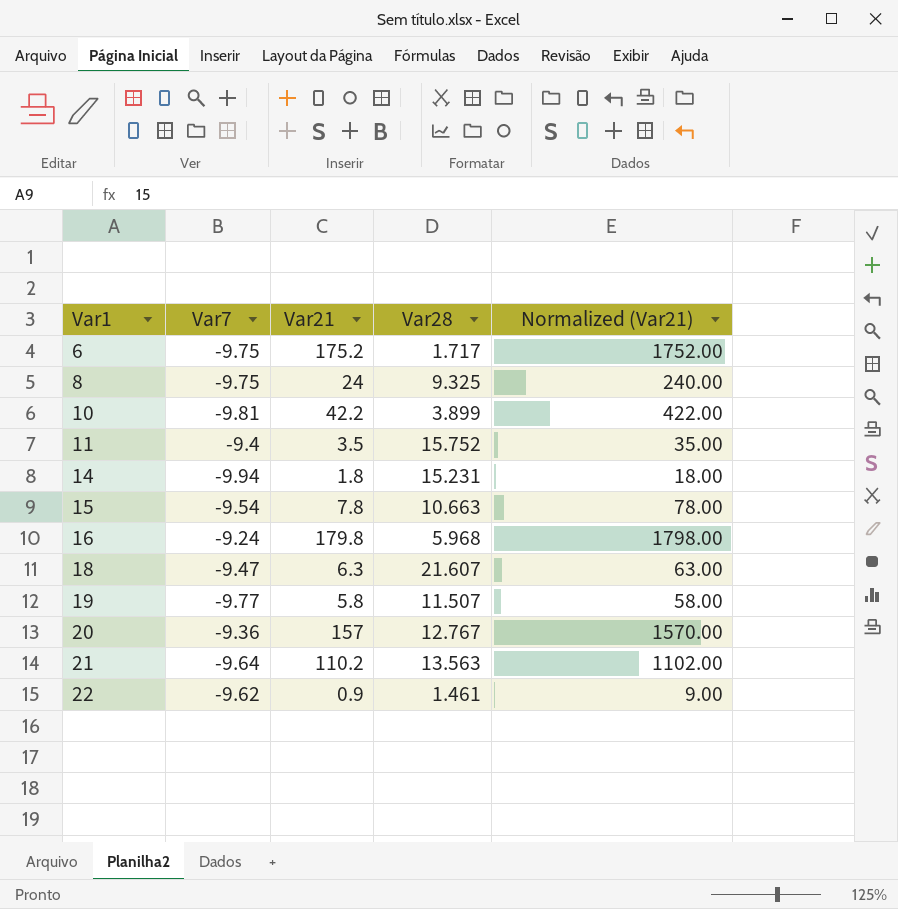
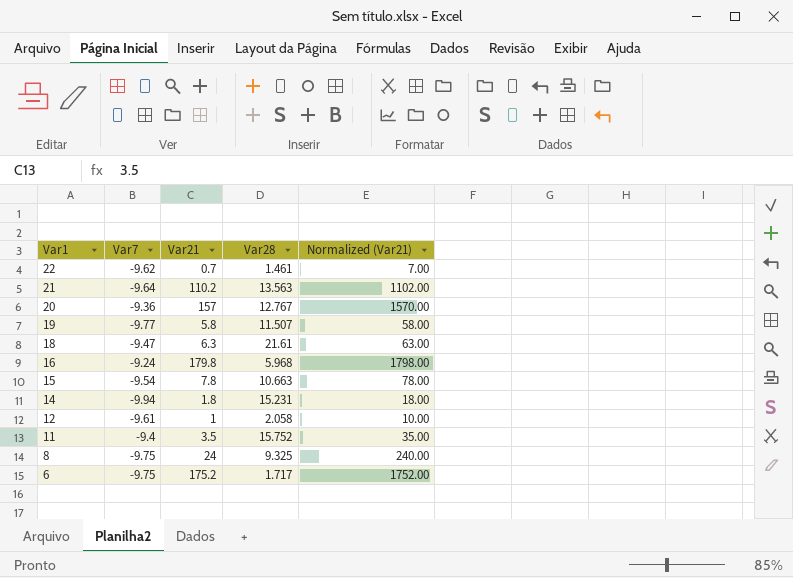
row order: Var1 ascending -> Var1 descending
row 10: -9.81 | 42.2 | 3.899 | 422.00 -> none
22 | Var21: 0.9 -> 0.7
22 | Normalized (Var21): 9.00 -> 7.00
18 | Var28: 21.607 -> 21.61
row 12: none -> -9.61 | 1 | 2.058 | 10.00

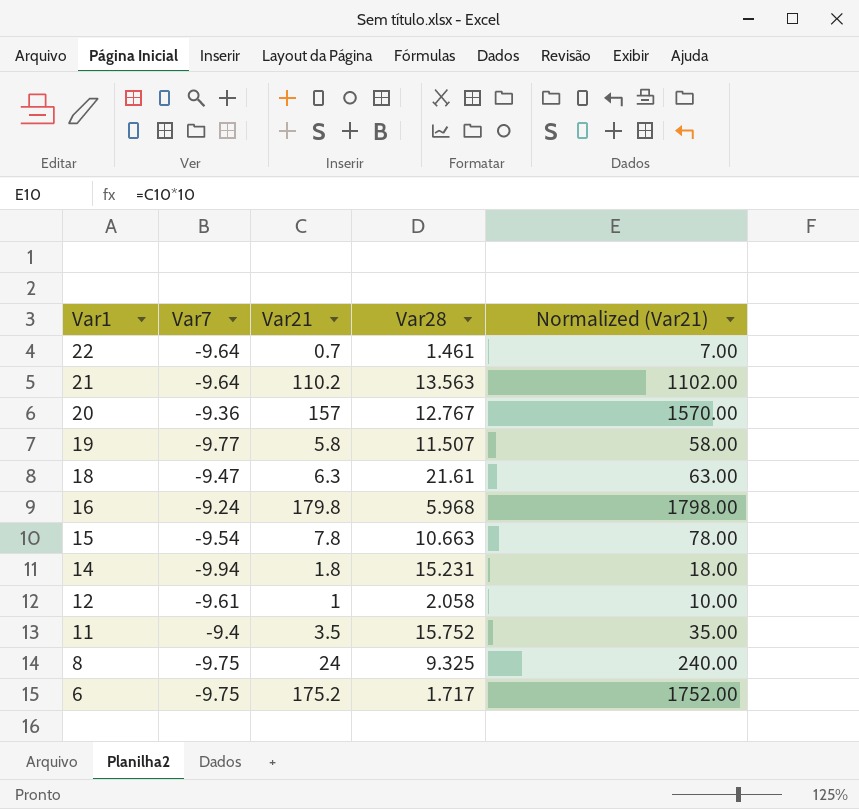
22 | Var7: -9.62 -> -9.64

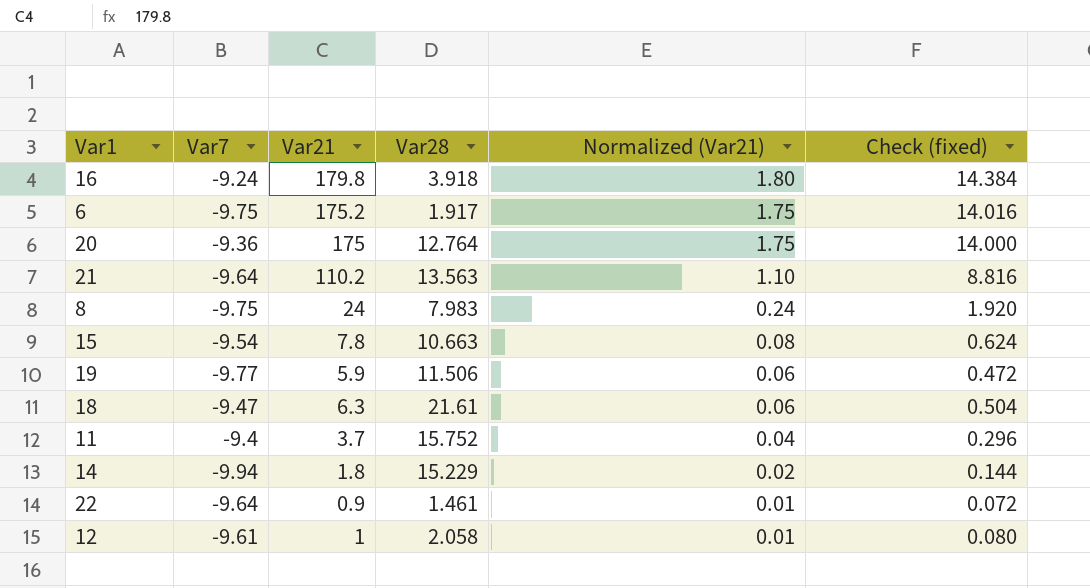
row order: Var1 descending -> Normalized (Var21) descending
column Normalized (Var21) | formula: [Var21] * 10 -> [Var21] * 0.01
column Check (fixed) | formula: none -> [Var21] * 0.08
16 | Var28: 5.968 -> 3.918
6 | Var28: 1.717 -> 1.917
20 | Var21: 157 -> 175
20 | Var28: 12.767 -> 12.764
8 | Var28: 9.325 -> 7.983
19 | Var21: 5.8 -> 5.9
19 | Var28: 11.507 -> 11.506
11 | Var21: 3.5 -> 3.7
14 | Var28: 15.231 -> 15.229
22 | Var21: 0.7 -> 0.9

